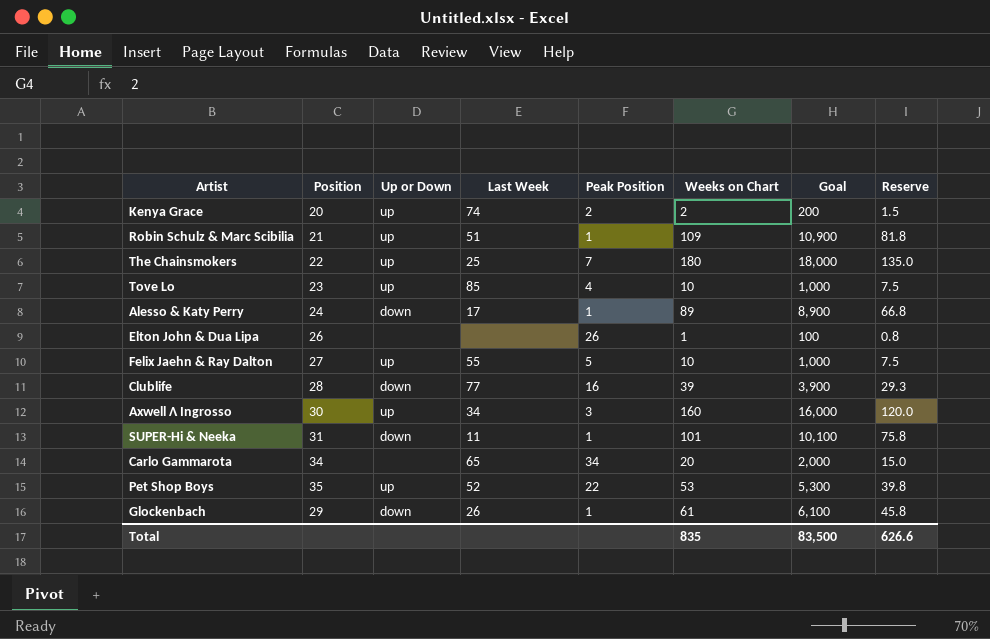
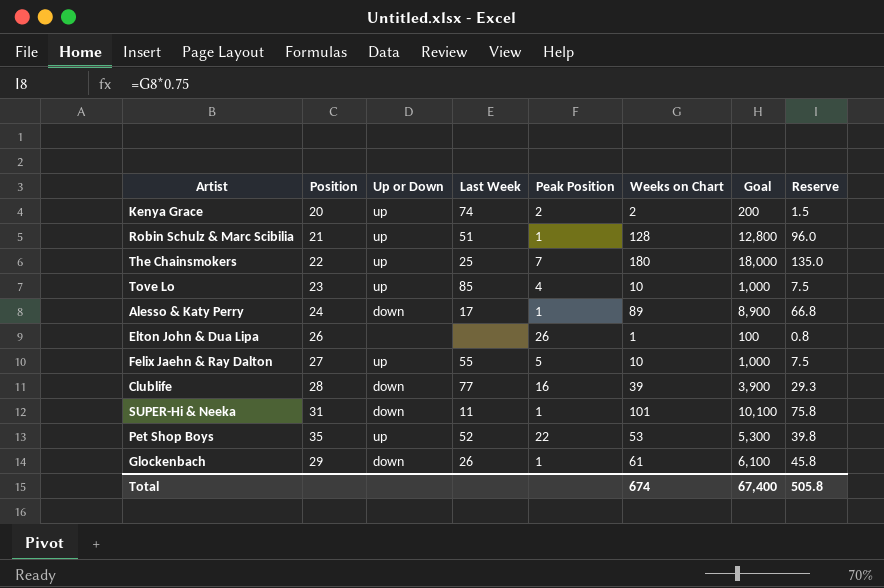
row Axwell Λ Ingrosso: 30 | up | 34 | 3 | 160 | 16,000 | 120.0 -> none
row Carlo Gammarota: 34 | none | 65 | 34 | 20 | 2,000 | 15.0 -> none
Robin Schulz & Marc Scibilia | Weeks on Chart: 109 -> 128
Robin Schulz & Marc Scibilia | Goal: 10,900 -> 12,800
Robin Schulz & Marc Scibilia | Reserve: 81.8 -> 96.0
Total | Weeks on Chart: 835 -> 674
Total | Goal: 83,500 -> 67,400
Total | Reserve: 626.6 -> 505.8

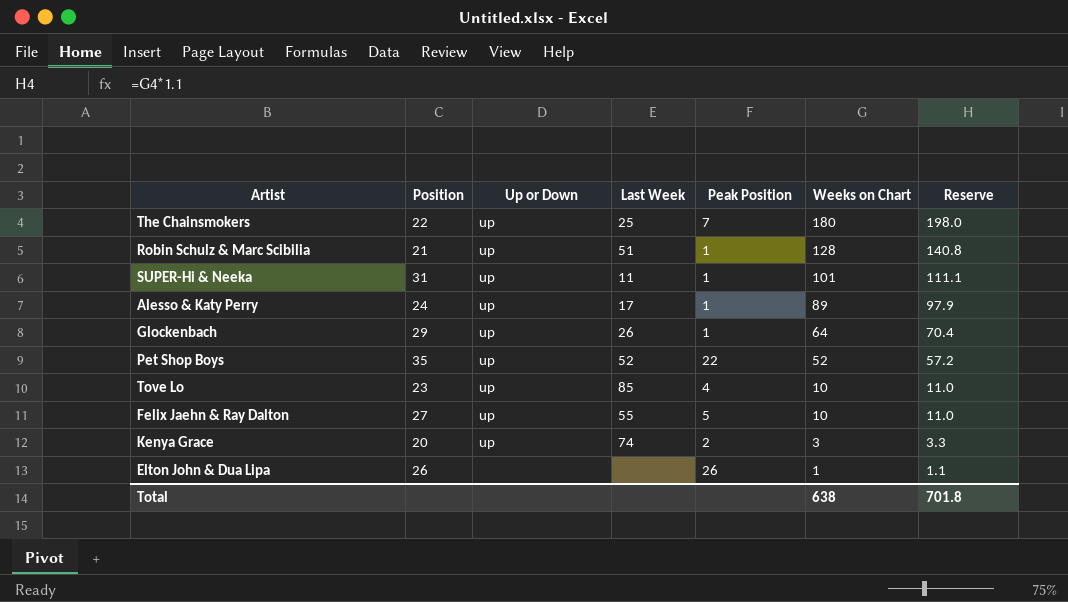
row order: none -> Weeks on Chart descending
column Goal | formula: [Weeks on Chart] * 100 -> none
column Reserve | formula: [Weeks on Chart] * 0.75 -> [Weeks on Chart] * 1.1
row Clublife: 28 | down | 77 | 16 | 39 | 3,900 | 29.3 -> none
SUPER-Hi & Neeka | Up or Down: down -> up
Alesso & Katy Perry | Up or Down: down -> up
Glockenbach | Up or Down: down -> up
Glockenbach | Weeks on Chart: 61 -> 64
Pet Shop Boys | Weeks on Chart: 53 -> 52
Kenya Grace | Weeks on Chart: 2 -> 3
Total | Weeks on Chart: 674 -> 638
Total | Reserve: 505.8 -> 701.8

